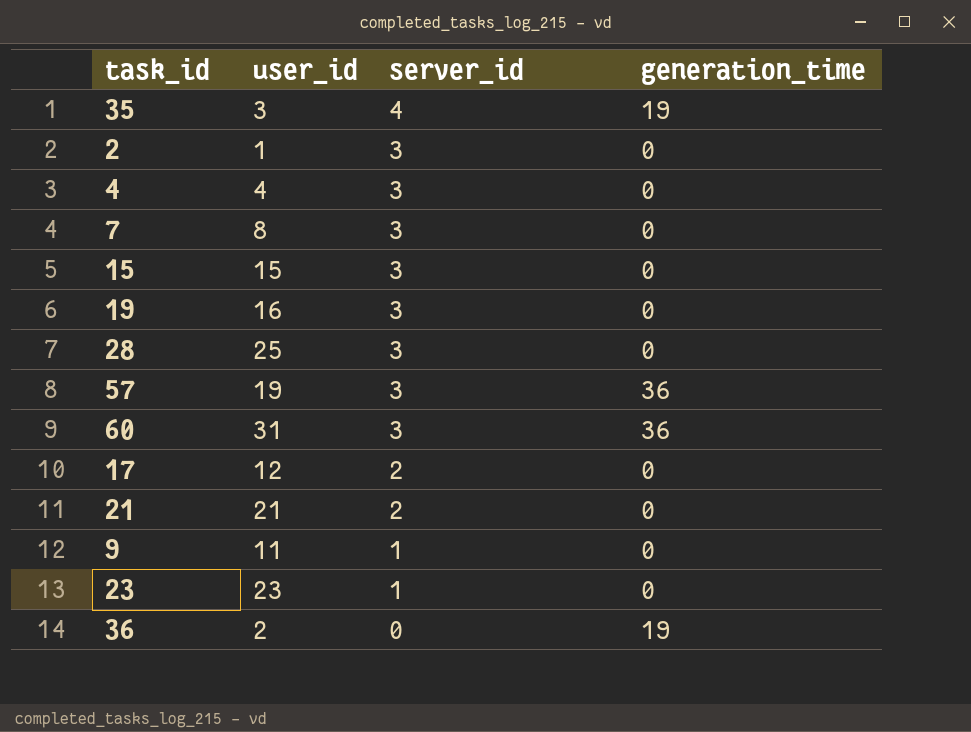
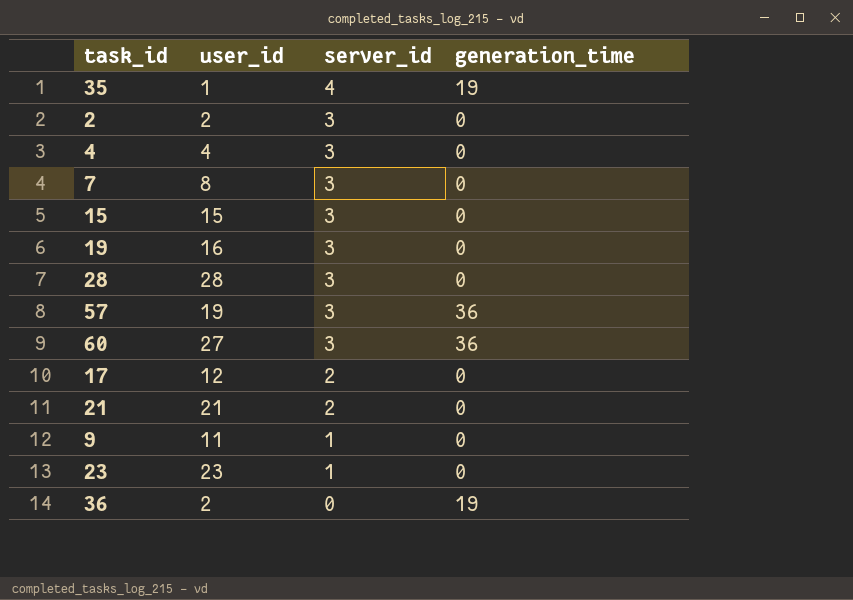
35 | user_id: 3 -> 1
2 | user_id: 1 -> 2
28 | user_id: 25 -> 28
60 | user_id: 31 -> 27

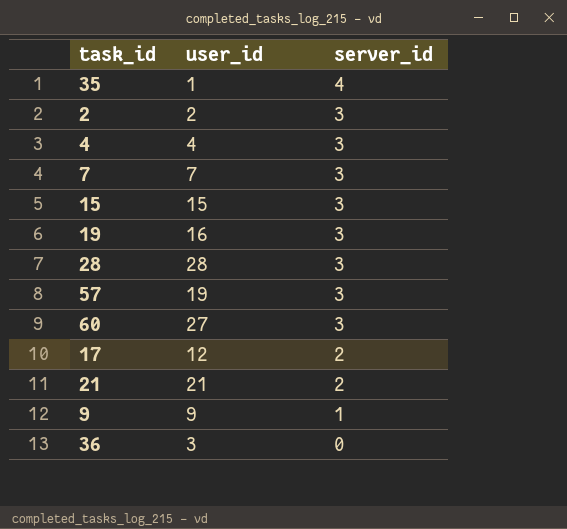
column generation_time | position: 4 -> none
row 23: 23 | 1 | 0 -> none
7 | user_id: 8 -> 7
9 | user_id: 11 -> 9
36 | user_id: 2 -> 3

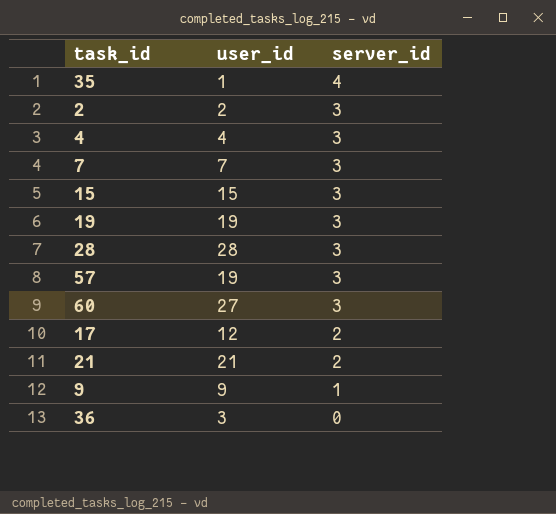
19 | user_id: 16 -> 19

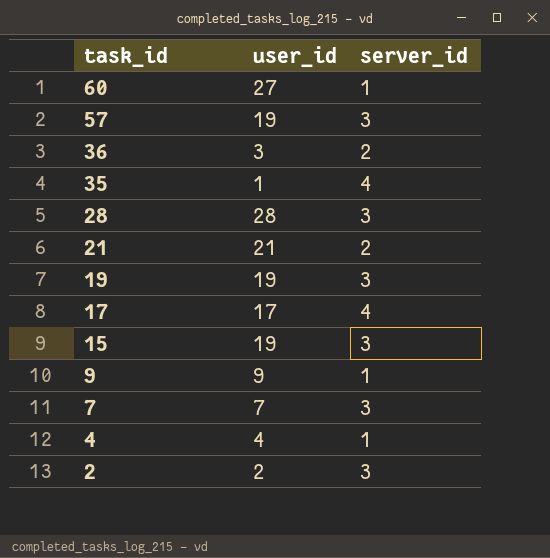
row order: server_id descending -> task_id descending
60 | server_id: 3 -> 1
36 | server_id: 0 -> 2
17 | user_id: 12 -> 17
17 | server_id: 2 -> 4
15 | user_id: 15 -> 19
4 | server_id: 3 -> 1

